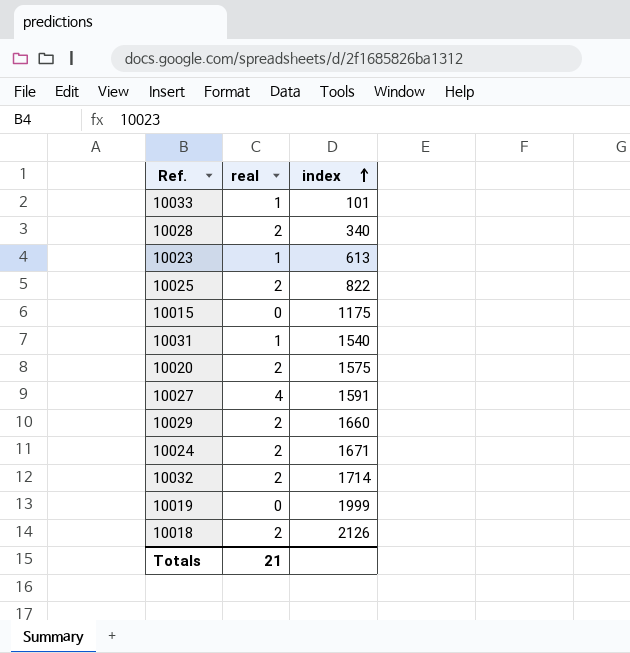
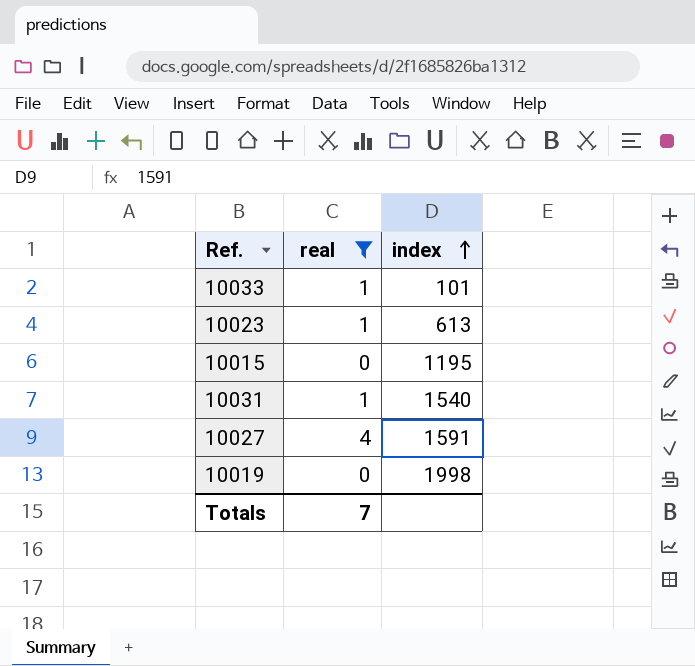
filter: none -> real != 2
10015 | index: 1175 -> 1195
10019 | index: 1999 -> 1998
Totals | real: 21 -> 7

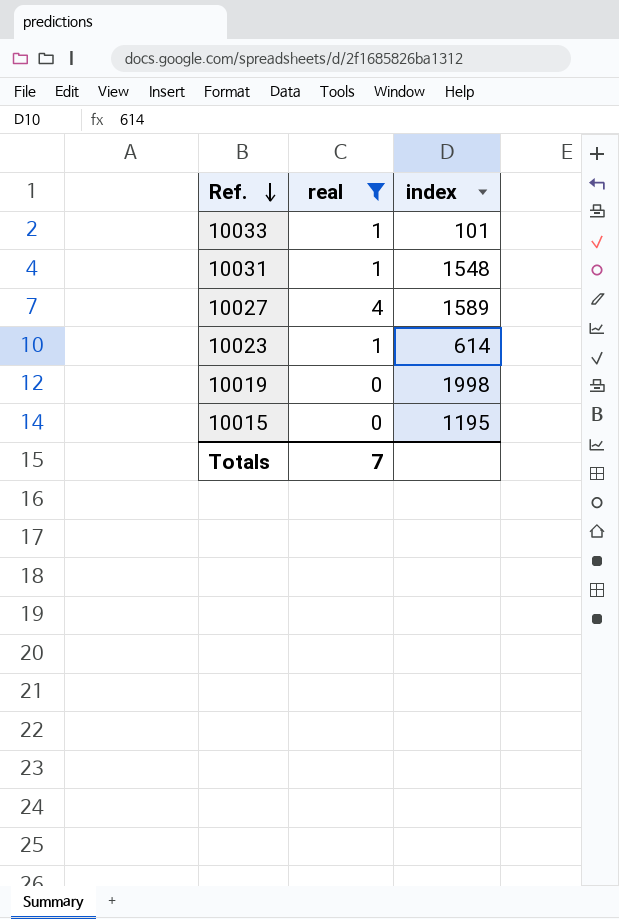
row order: index ascending -> Ref. descending
10031 | index: 1540 -> 1548
10027 | index: 1591 -> 1589
10023 | index: 613 -> 614

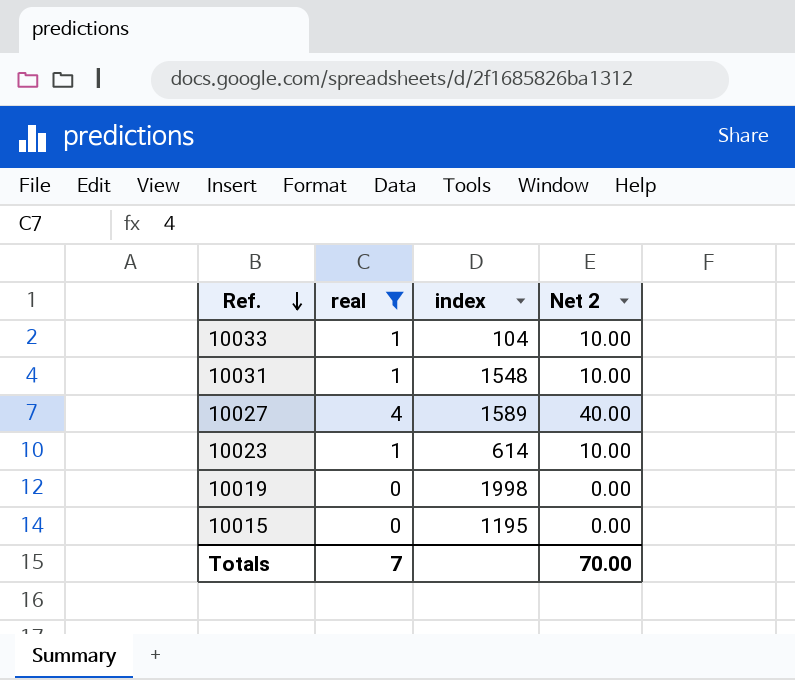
column Net 2 | formula: none -> [real] * 10
10033 | index: 101 -> 104

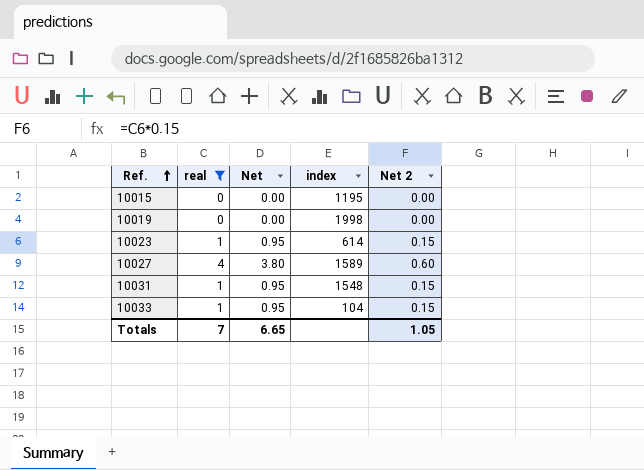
row order: Ref. descending -> Ref. ascending
column Net | formula: none -> [real] * 0.95
column Net 2 | formula: [real] * 10 -> [real] * 0.15
Totals | Net 2: 70.00 -> 1.05

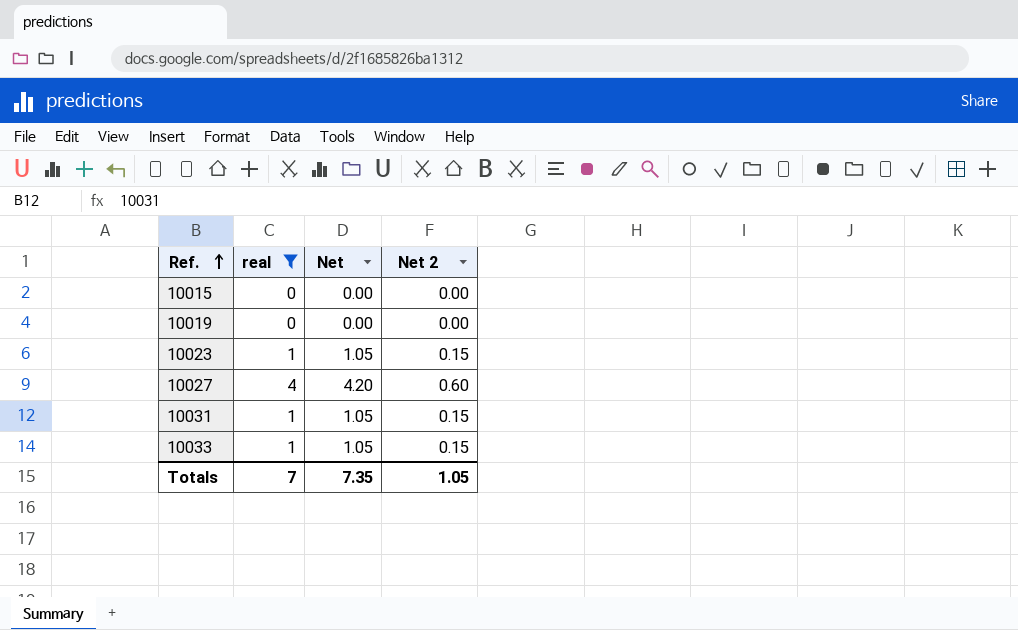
column index | position: 4 -> none
column Net | formula: [real] * 0.95 -> [real] * 1.05
Totals | Net: 6.65 -> 7.35

